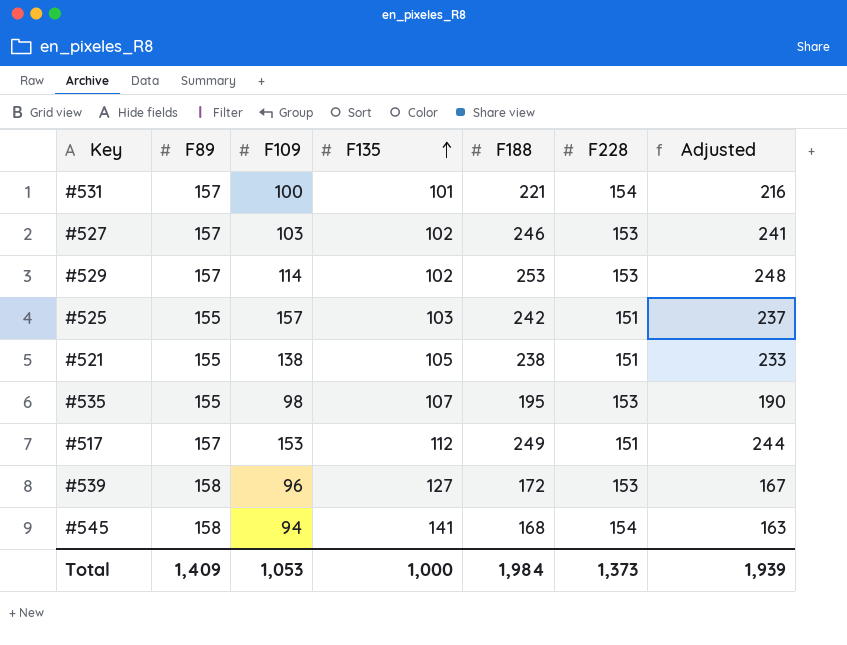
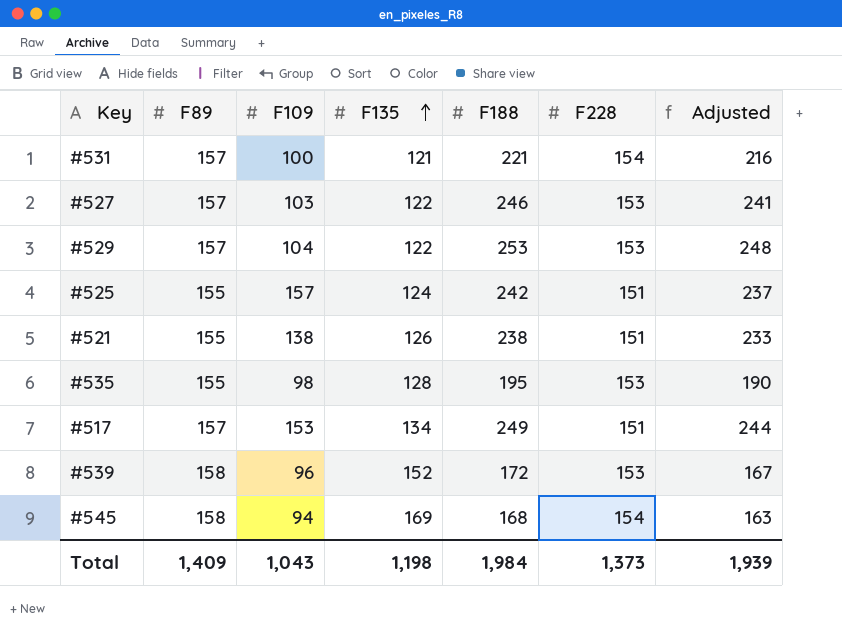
#531 | F135: 101 -> 121
#527 | F135: 102 -> 122
#529 | F109: 114 -> 104
#529 | F135: 102 -> 122
#525 | F135: 103 -> 124
#521 | F135: 105 -> 126
#535 | F135: 107 -> 128
#517 | F135: 112 -> 134
#539 | F135: 127 -> 152
#545 | F135: 141 -> 169
Total | F109: 1,053 -> 1,043
Total | F135: 1,000 -> 1,198

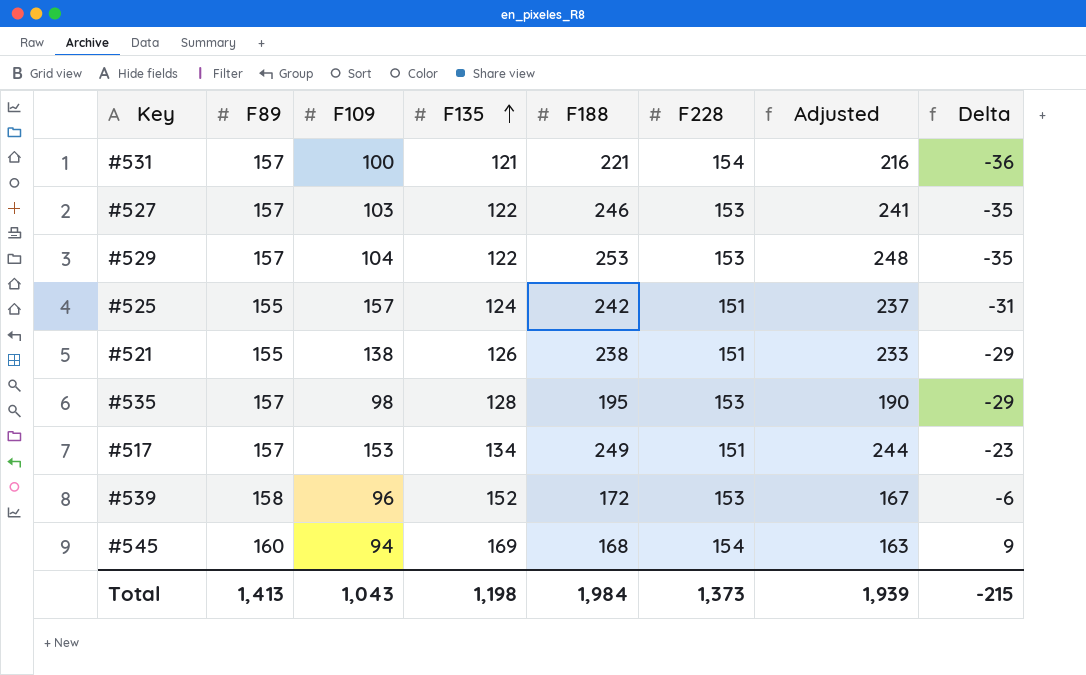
column Delta | formula: none -> [F135] - [F89]
#535 | F89: 155 -> 157
#545 | F89: 158 -> 160
Total | F89: 1,409 -> 1,413

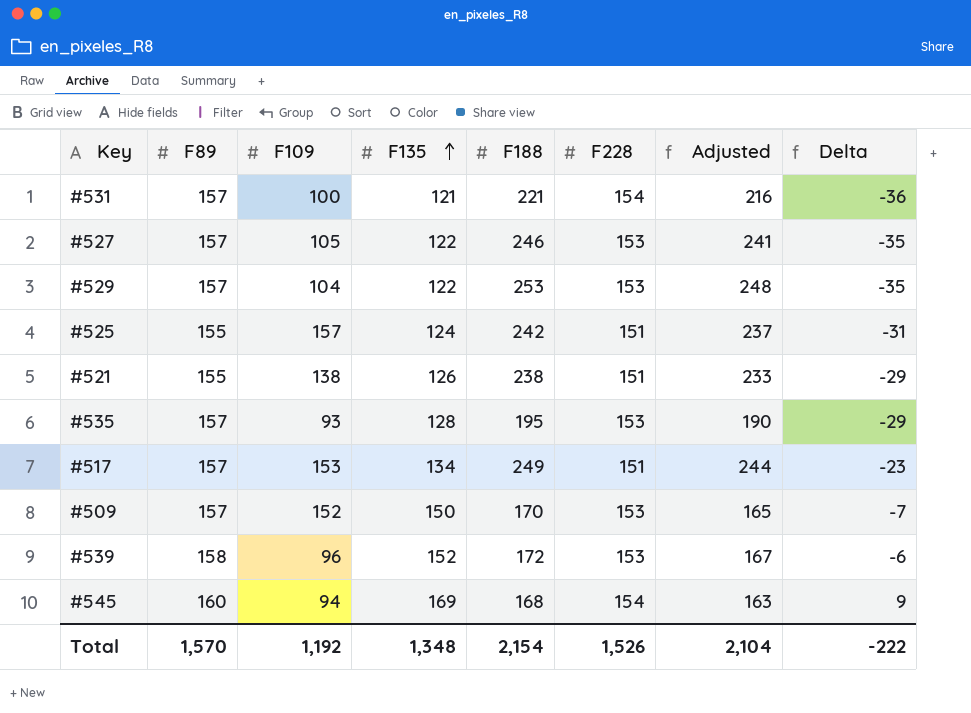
#527 | F109: 103 -> 105
#535 | F109: 98 -> 93
row #509: none -> 157 | 152 | 150 | 170 | 153 | 165 | -7
Total | F89: 1,413 -> 1,570
Total | F109: 1,043 -> 1,192
Total | F135: 1,198 -> 1,348
Total | F188: 1,984 -> 2,154
Total | F228: 1,373 -> 1,526
Total | Adjusted: 1,939 -> 2,104
Total | Delta: -215 -> -222

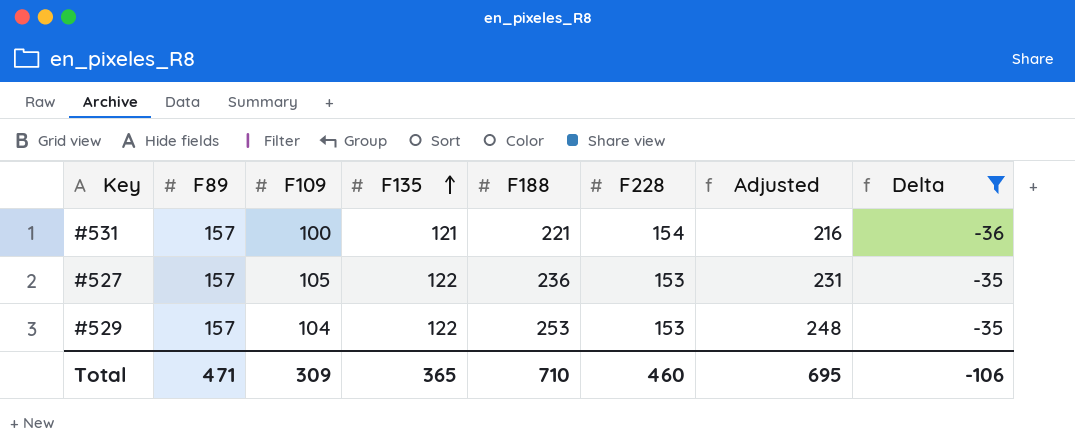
filter: none -> Delta <= -35
#527 | F188: 246 -> 236
#527 | Adjusted: 241 -> 231
Total | F89: 1,570 -> 471
Total | F109: 1,192 -> 309
Total | F135: 1,348 -> 365
Total | F188: 2,154 -> 710
Total | F228: 1,526 -> 460
Total | Adjusted: 2,104 -> 695
Total | Delta: -222 -> -106

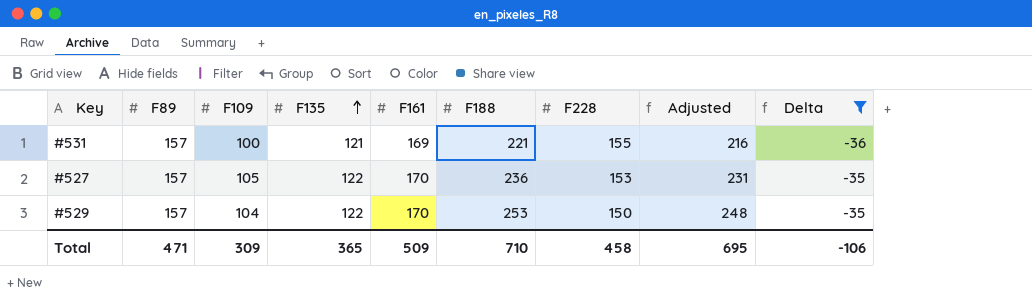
column F161 | position: none -> 5
#531 | F228: 154 -> 155
#529 | F228: 153 -> 150
Total | F228: 460 -> 458

